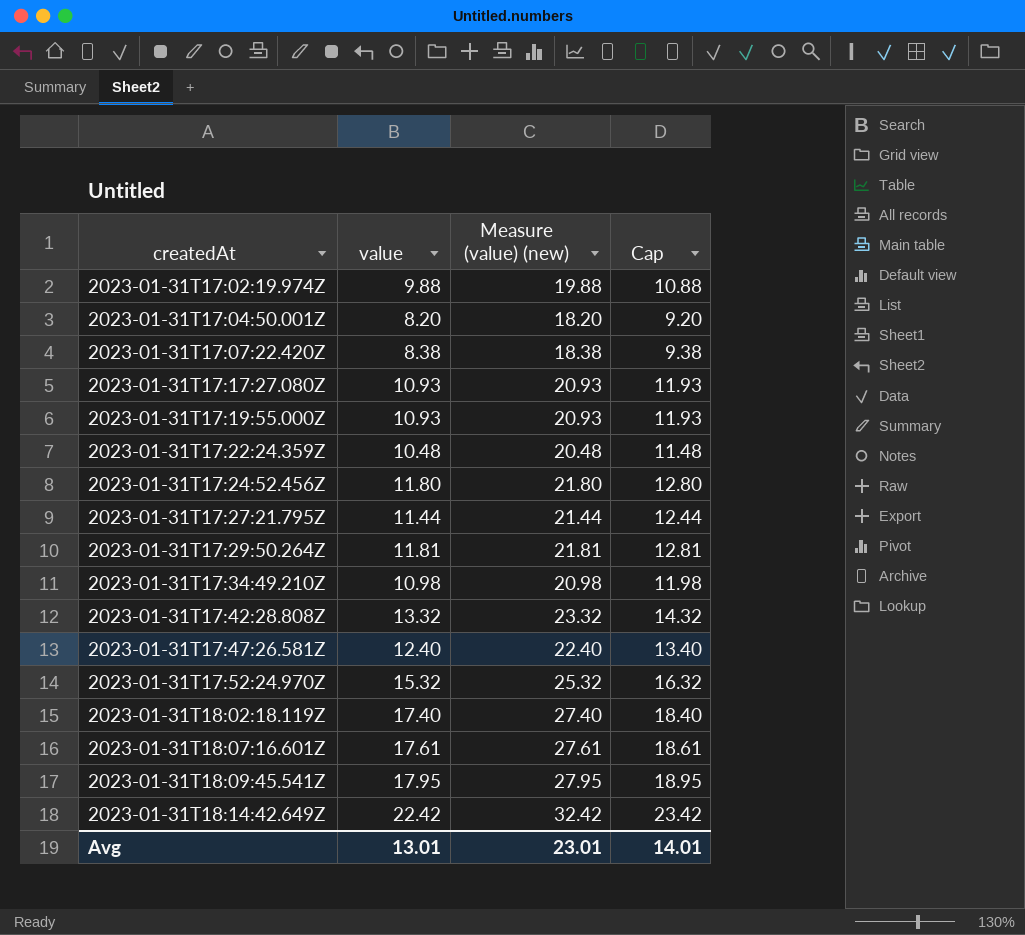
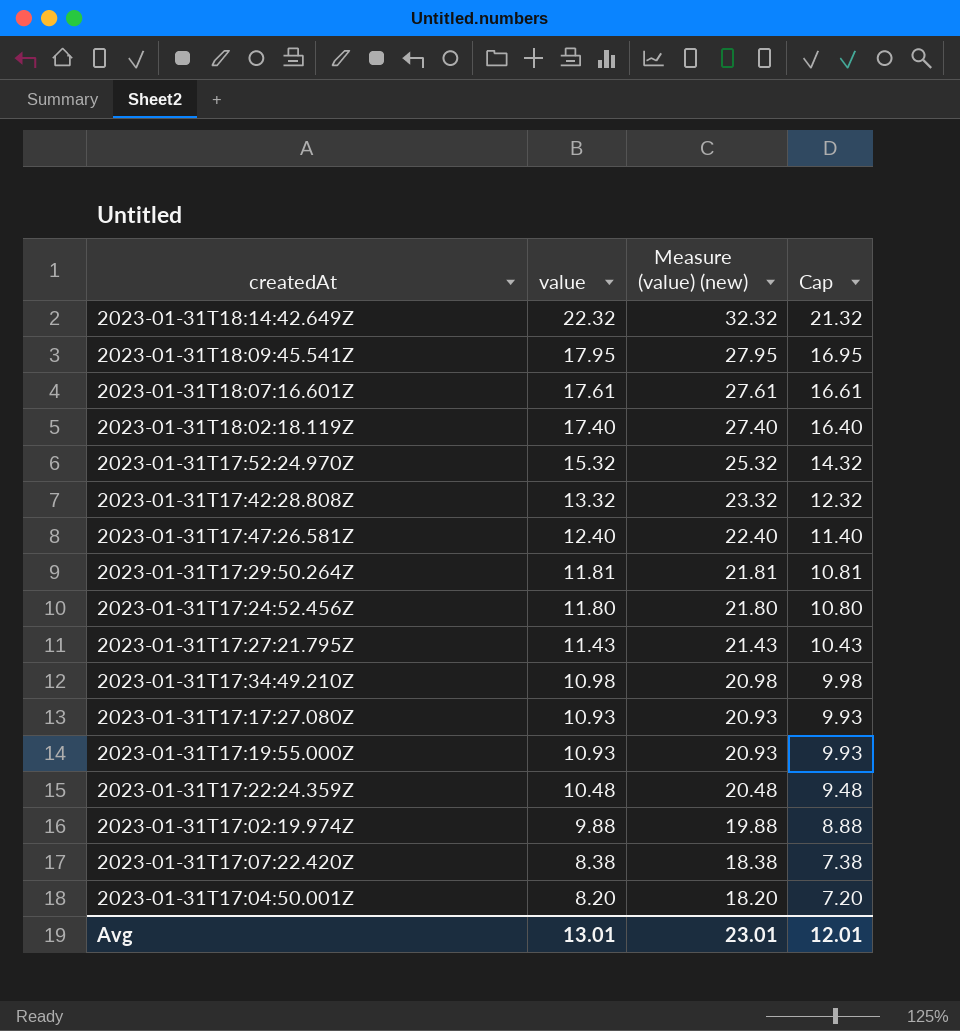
row order: createdAt ascending -> value descending
column Cap | formula: [value] + 1 -> [value] - 1
2023-01-31T18:14:42.649Z | value: 22.42 -> 22.32
2023-01-31T18:14:42.649Z | Measure (value) (new): 32.42 -> 32.32
2023-01-31T17:27:21.795Z | value: 11.44 -> 11.43
2023-01-31T17:27:21.795Z | Measure (value) (new): 21.44 -> 21.43
Avg | Cap: 14.01 -> 12.01

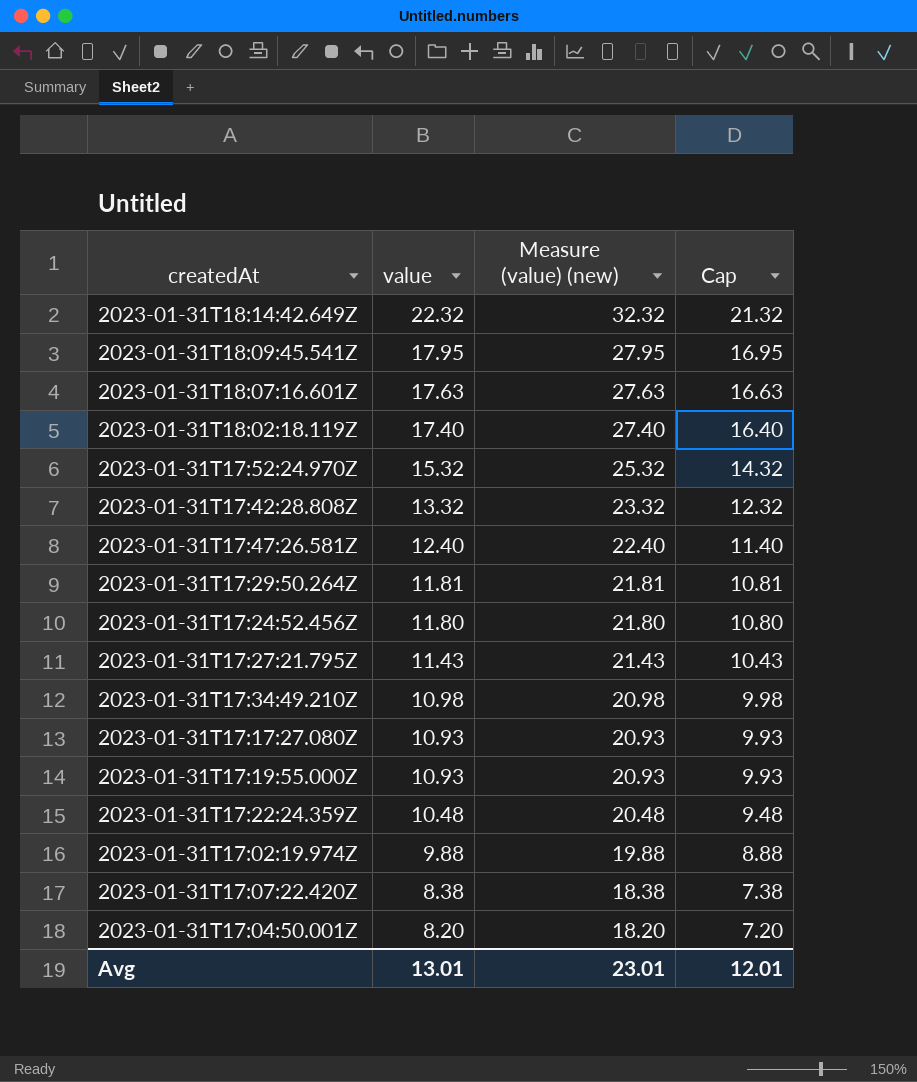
2023-01-31T18:07:16.601Z | value: 17.61 -> 17.63
2023-01-31T18:07:16.601Z | Measure (value) (new): 27.61 -> 27.63
2023-01-31T18:07:16.601Z | Cap: 16.61 -> 16.63

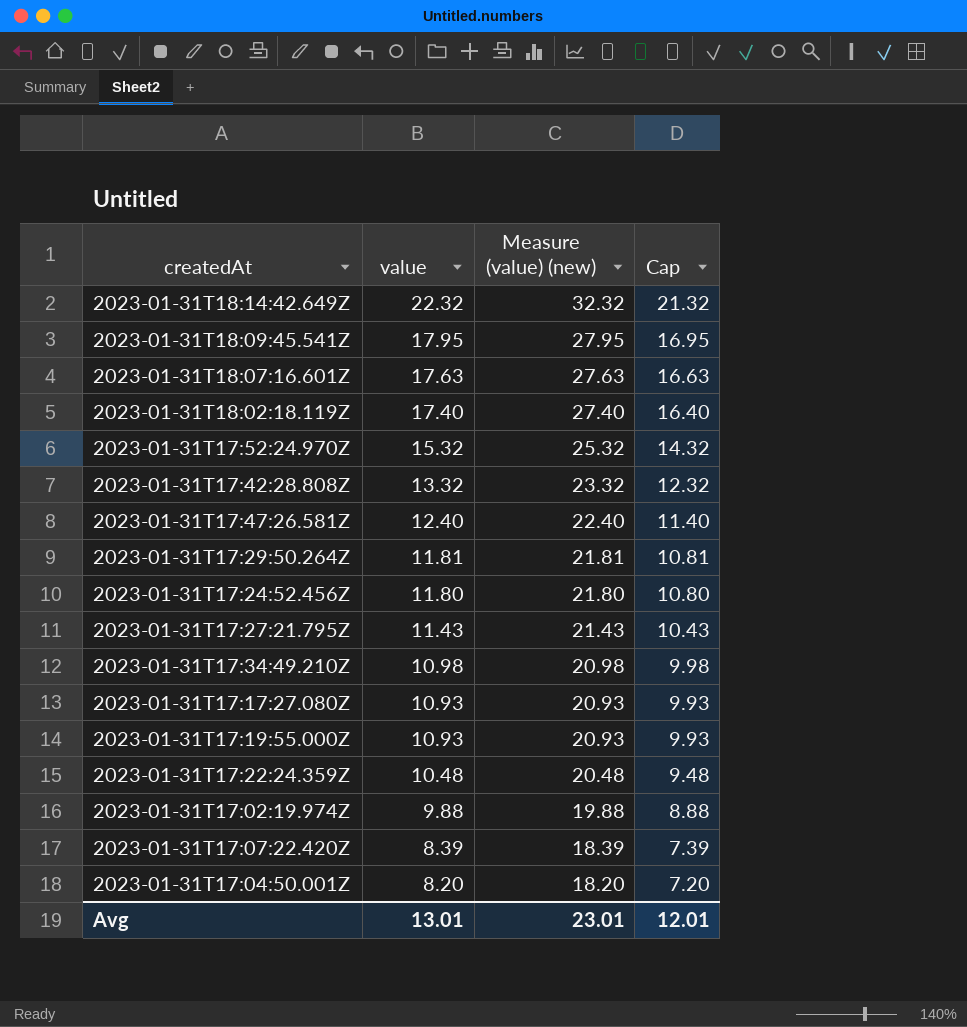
2023-01-31T17:07:22.420Z | value: 8.38 -> 8.39
2023-01-31T17:07:22.420Z | Measure (value) (new): 18.38 -> 18.39
2023-01-31T17:07:22.420Z | Cap: 7.38 -> 7.39

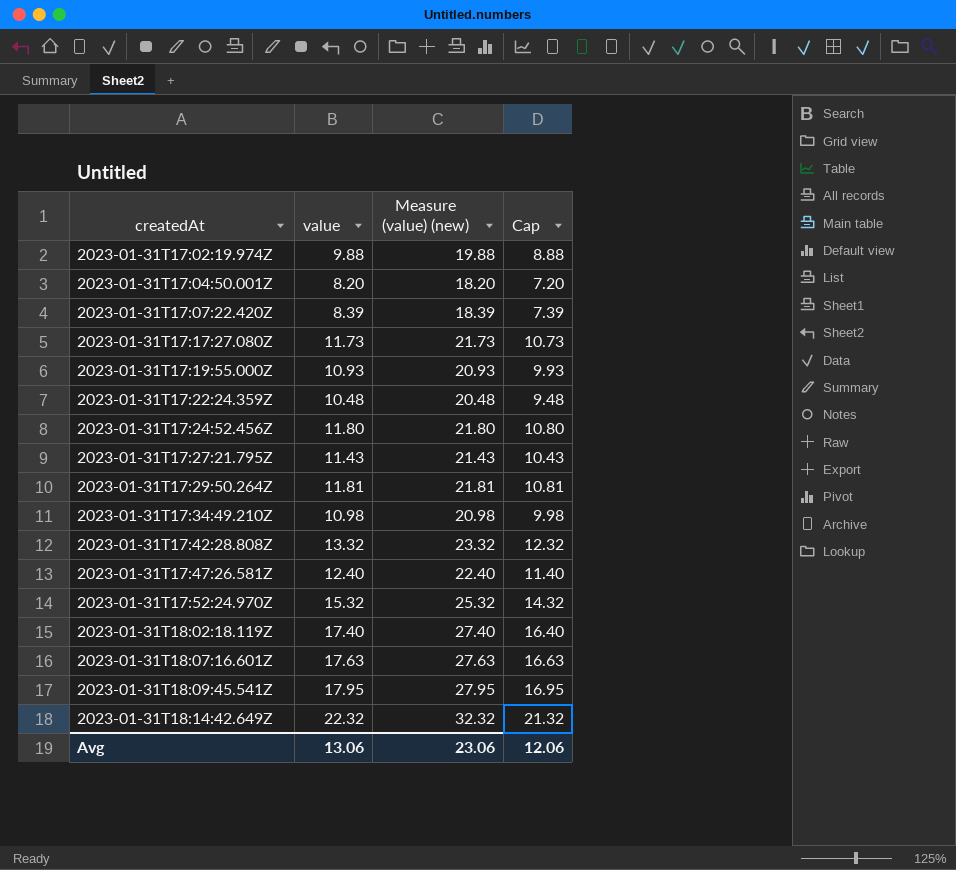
row order: value descending -> createdAt ascending
2023-01-31T17:17:27.080Z | value: 10.93 -> 11.73
2023-01-31T17:17:27.080Z | Measure (value) (new): 20.93 -> 21.73
2023-01-31T17:17:27.080Z | Cap: 9.93 -> 10.73
Avg | value: 13.01 -> 13.06
Avg | Measure (value) (new): 23.01 -> 23.06
Avg | Cap: 12.01 -> 12.06

